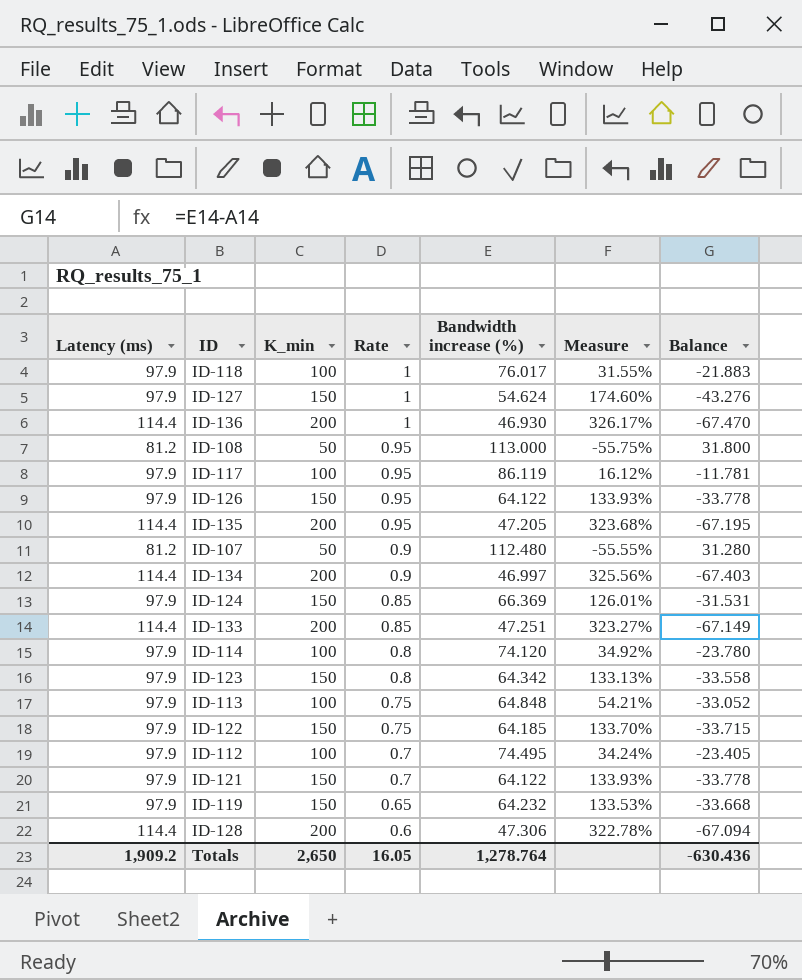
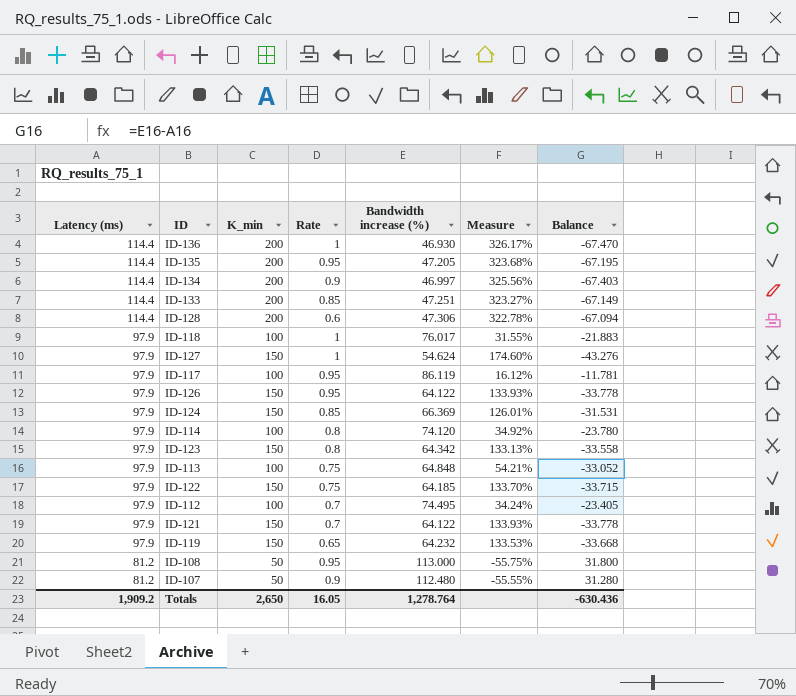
row order: Rate descending -> Latency (ms) descending

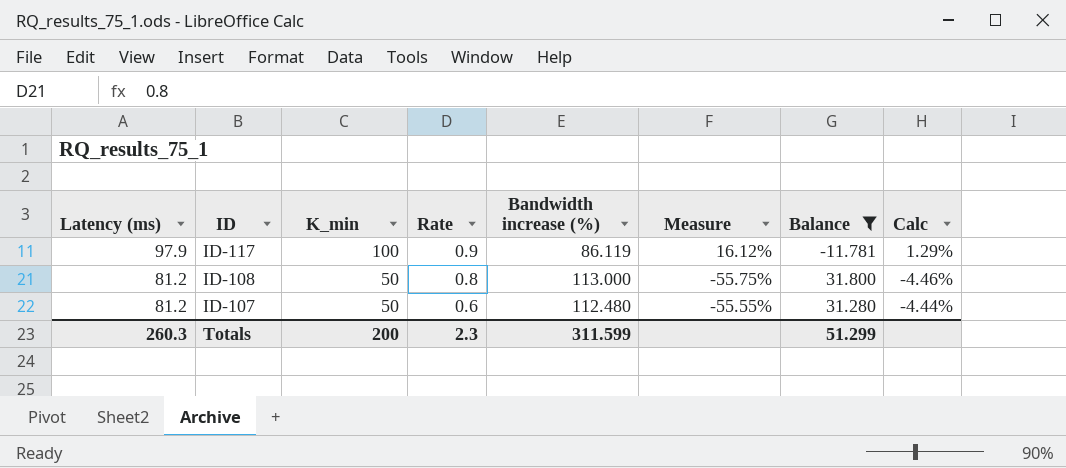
filter: none -> Balance >= -11.781
column Calc | formula: none -> [Measure] * 0.08
ID-117 | Rate: 0.95 -> 0.9
ID-108 | Rate: 0.95 -> 0.8
ID-107 | Rate: 0.9 -> 0.6
Totals | Latency (ms): 1,909.2 -> 260.3
Totals | K_min: 2,650 -> 200
Totals | Rate: 16.05 -> 2.3
Totals | Bandwidth increase (%): 1,278.764 -> 311.599
Totals | Balance: -630.436 -> 51.299

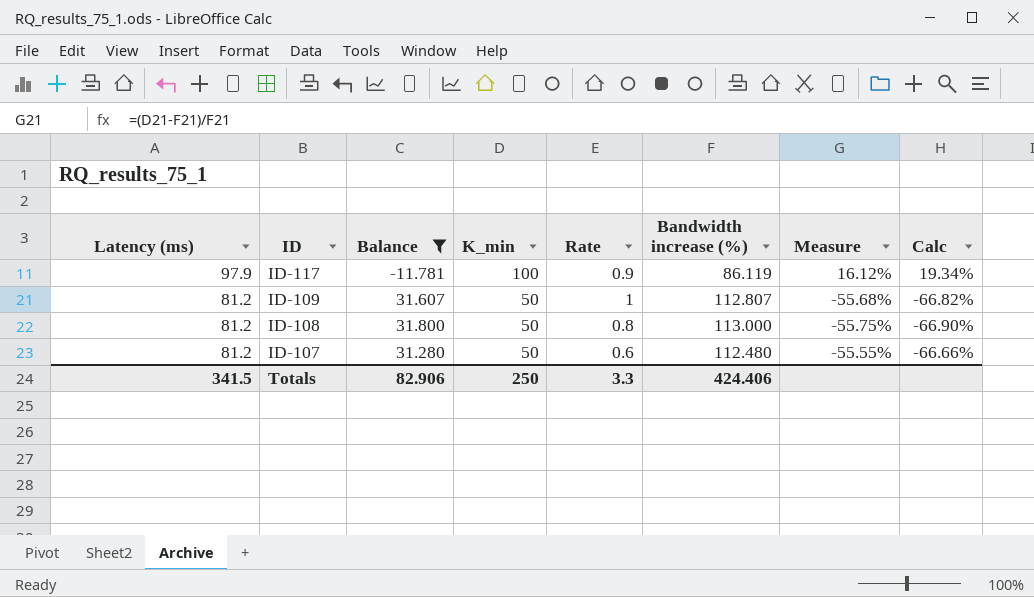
column Balance | position: 7 -> 3
column Calc | formula: [Measure] * 0.08 -> [Measure] * 1.2
row ID-109: none -> 81.2 | 31.607 | 50 | 1 | 112.807 | -55.68% | -66.82%
Totals | Latency (ms): 260.3 -> 341.5
Totals | Balance: 51.299 -> 82.906
Totals | K_min: 200 -> 250
Totals | Rate: 2.3 -> 3.3
Totals | Bandwidth increase (%): 311.599 -> 424.406

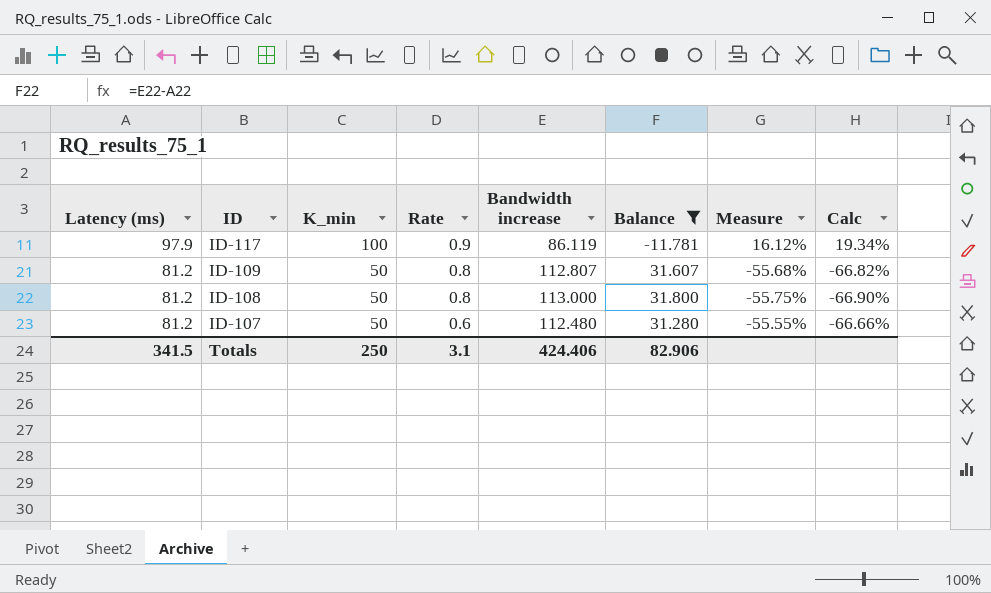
column name: Bandwidth increase (%) -> Bandwidth increase
column Balance | position: 3 -> 6
ID-109 | Rate: 1 -> 0.8
Totals | Rate: 3.3 -> 3.1

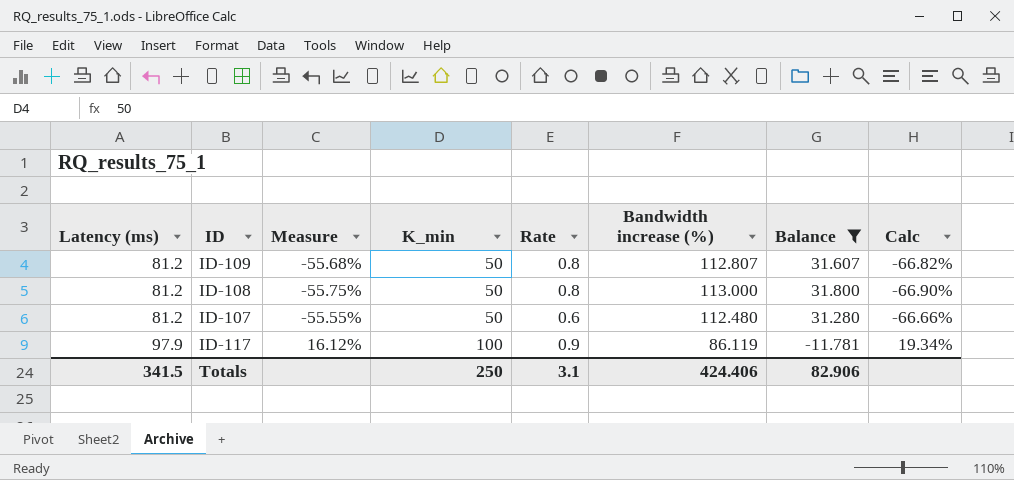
row order: Latency (ms) descending -> Latency (ms) ascending
column Measure | position: 7 -> 3
column name: Bandwidth increase -> Bandwidth increase (%)

